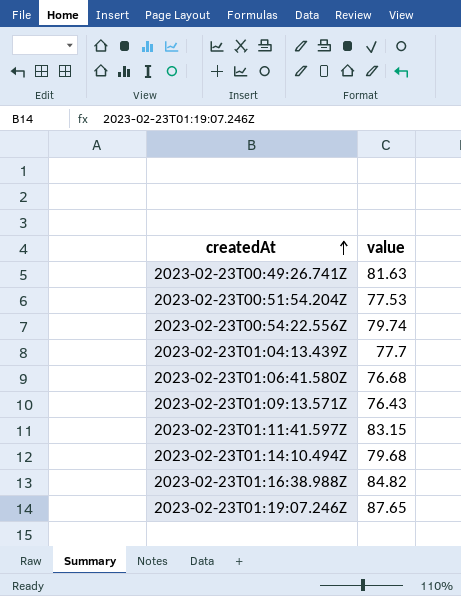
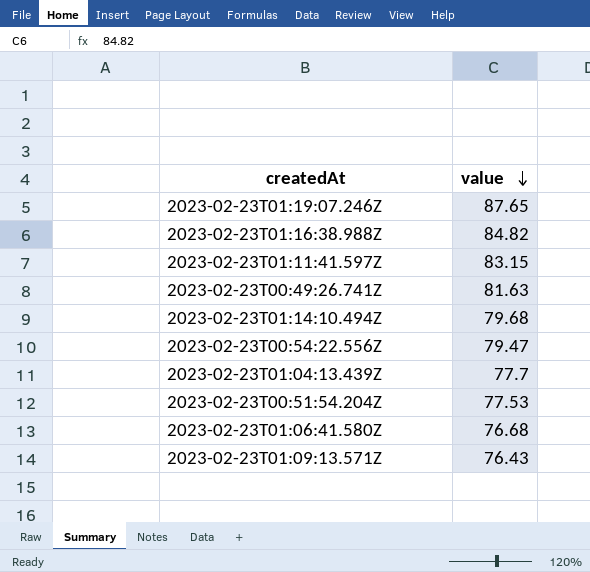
row order: createdAt ascending -> value descending
2023-02-23T00:54:22.556Z | value: 79.74 -> 79.47

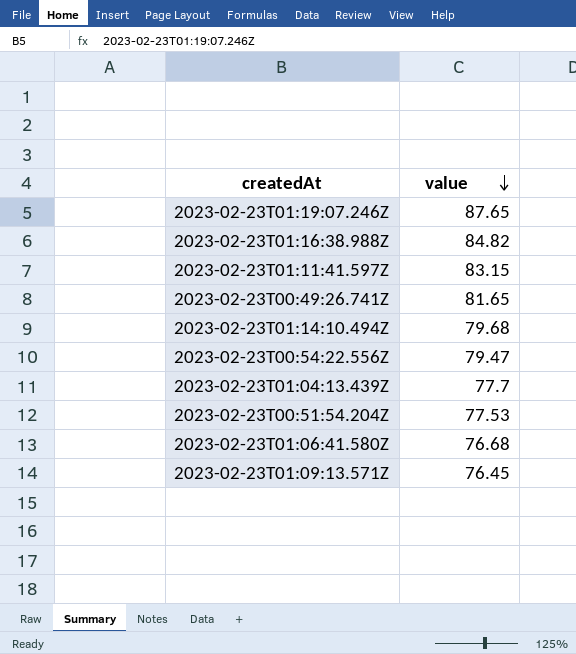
2023-02-23T00:49:26.741Z | value: 81.63 -> 81.65
2023-02-23T01:09:13.571Z | value: 76.43 -> 76.45

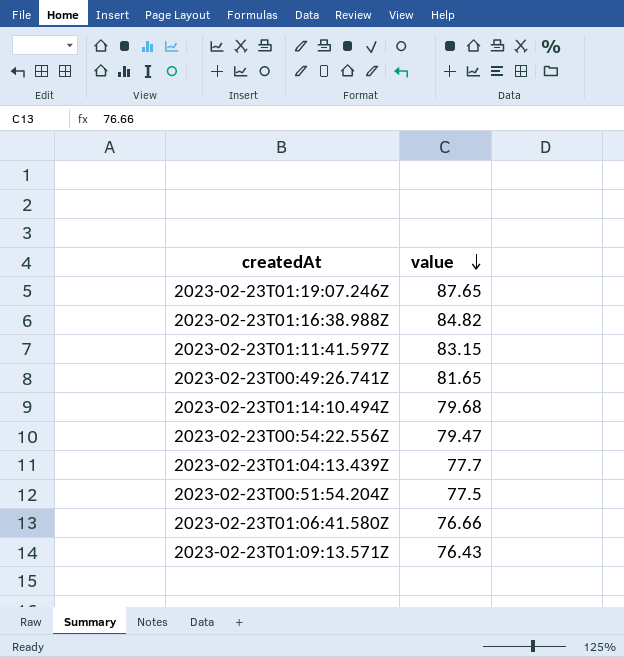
2023-02-23T00:51:54.204Z | value: 77.53 -> 77.5
2023-02-23T01:06:41.580Z | value: 76.68 -> 76.66
2023-02-23T01:09:13.571Z | value: 76.45 -> 76.43

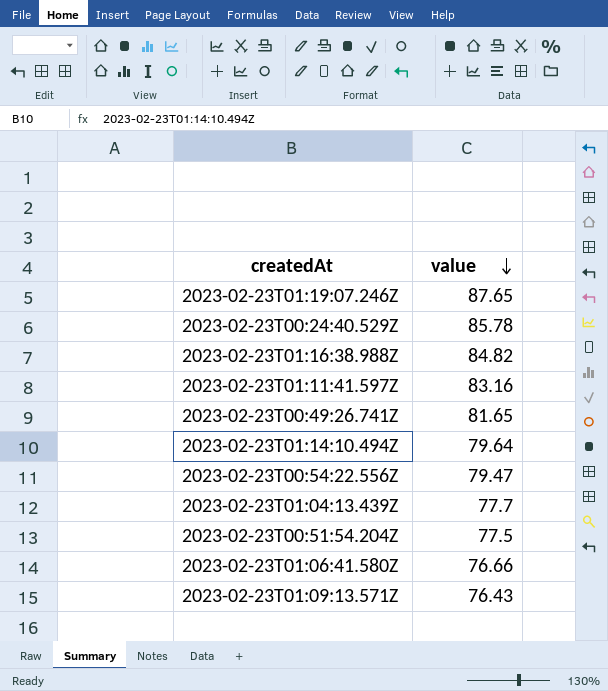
row 2023-02-23T00:24:40.529Z: none -> 85.78
2023-02-23T01:11:41.597Z | value: 83.15 -> 83.16
2023-02-23T01:14:10.494Z | value: 79.68 -> 79.64

